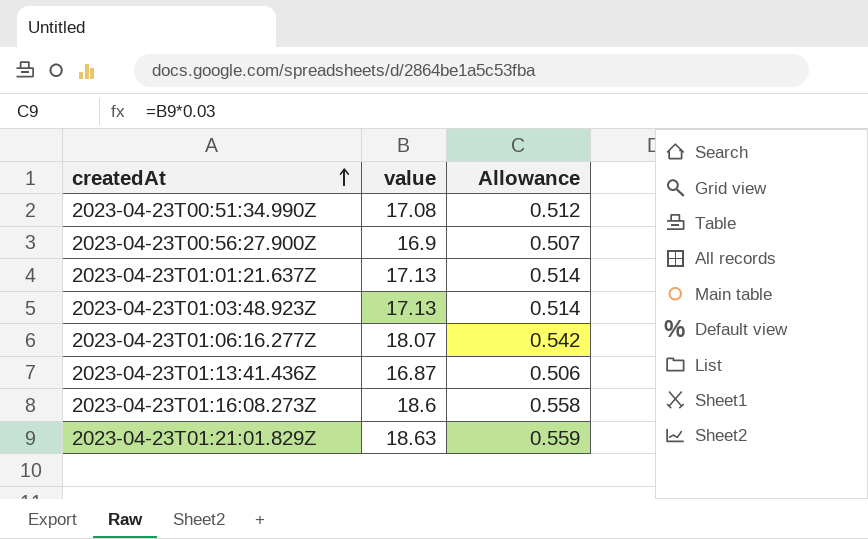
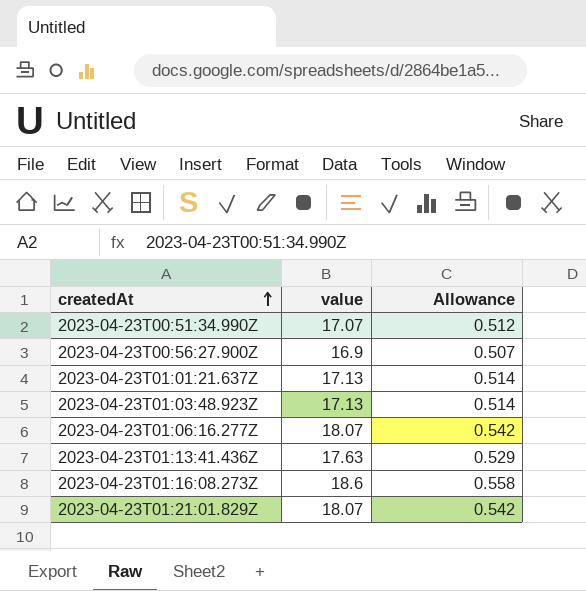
2023-04-23T00:51:34.990Z | value: 17.08 -> 17.07
2023-04-23T01:13:41.436Z | value: 16.87 -> 17.63
2023-04-23T01:13:41.436Z | Allowance: 0.506 -> 0.529
2023-04-23T01:21:01.829Z | value: 18.63 -> 18.07
2023-04-23T01:21:01.829Z | Allowance: 0.559 -> 0.542

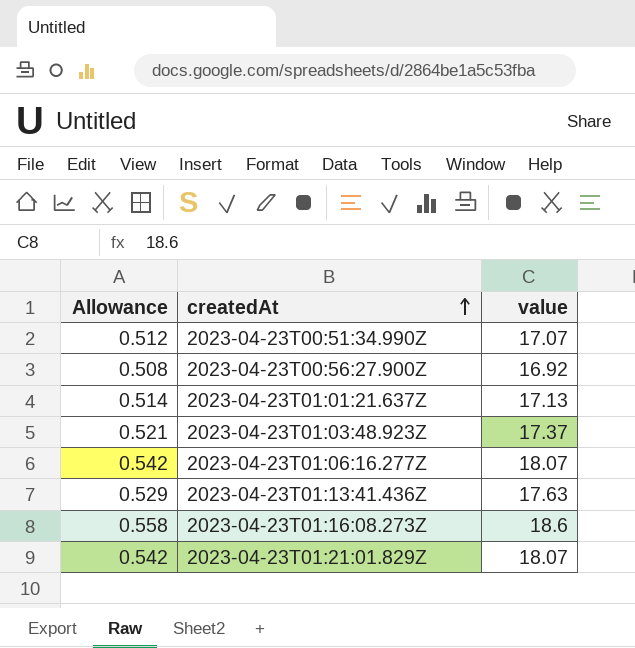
column Allowance | position: 3 -> 1
2023-04-23T00:56:27.900Z | Allowance: 0.507 -> 0.508
2023-04-23T00:56:27.900Z | value: 16.9 -> 16.92
2023-04-23T01:03:48.923Z | Allowance: 0.514 -> 0.521
2023-04-23T01:03:48.923Z | value: 17.13 -> 17.37

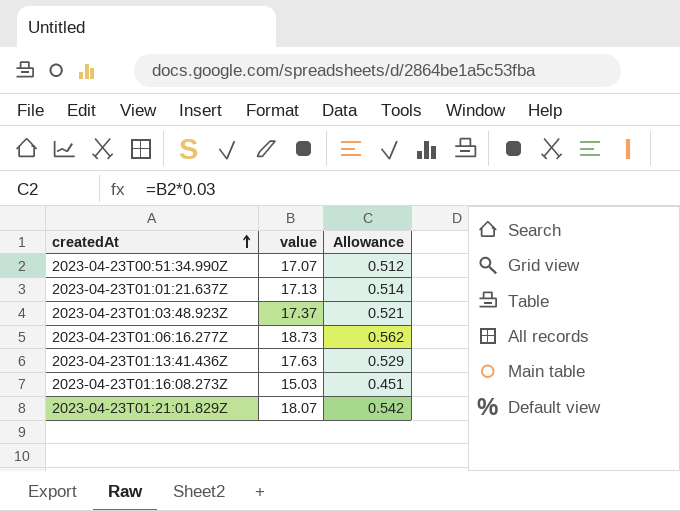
column Allowance | position: 1 -> 3
row 2023-04-23T00:56:27.900Z: 0.508 | 16.92 -> none
2023-04-23T01:06:16.277Z | value: 18.07 -> 18.73
2023-04-23T01:06:16.277Z | Allowance: 0.542 -> 0.562
2023-04-23T01:16:08.273Z | value: 18.6 -> 15.03
2023-04-23T01:16:08.273Z | Allowance: 0.558 -> 0.451

